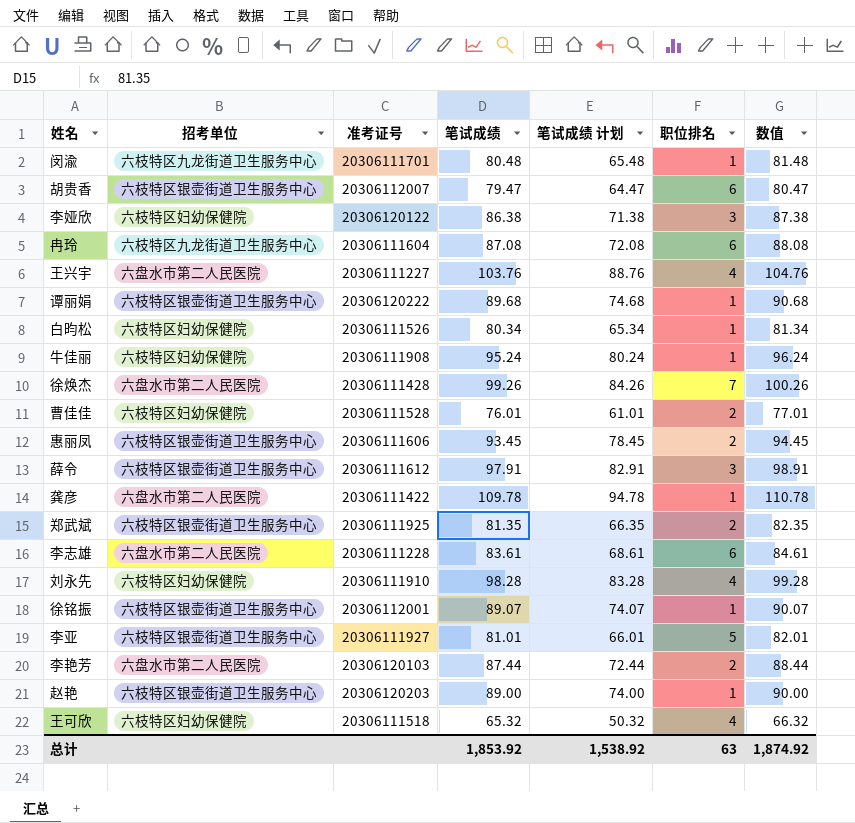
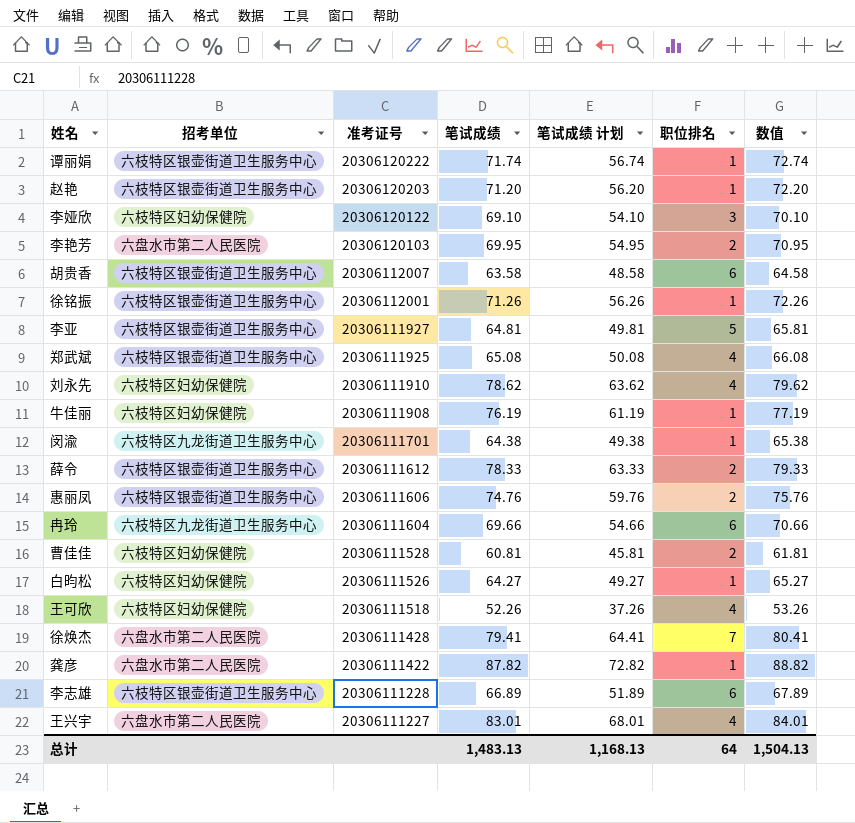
row order: none -> 准考证号 descending
谭丽娟 | 笔试成绩: 89.68 -> 71.74
谭丽娟 | 笔试成绩 计划: 74.68 -> 56.74
谭丽娟 | 数值: 90.68 -> 72.74
赵艳 | 笔试成绩: 89.00 -> 71.20
赵艳 | 笔试成绩 计划: 74.00 -> 56.20
赵艳 | 数值: 90.00 -> 72.20
李娅欣 | 笔试成绩: 86.38 -> 69.10
李娅欣 | 笔试成绩 计划: 71.38 -> 54.10
李娅欣 | 数值: 87.38 -> 70.10
李艳芳 | 笔试成绩: 87.44 -> 69.95
李艳芳 | 笔试成绩 计划: 72.44 -> 54.95
李艳芳 | 数值: 88.44 -> 70.95
胡贵香 | 笔试成绩: 79.47 -> 63.58
胡贵香 | 笔试成绩 计划: 64.47 -> 48.58
胡贵香 | 数值: 80.47 -> 64.58
徐铭振 | 笔试成绩: 89.07 -> 71.26
徐铭振 | 笔试成绩 计划: 74.07 -> 56.26
徐铭振 | 数值: 90.07 -> 72.26
李亚 | 笔试成绩: 81.01 -> 64.81
李亚 | 笔试成绩 计划: 66.01 -> 49.81
李亚 | 数值: 82.01 -> 65.81
郑武斌 | 笔试成绩: 81.35 -> 65.08
郑武斌 | 笔试成绩 计划: 66.35 -> 50.08
郑武斌 | 职位排名: 2 -> 4
郑武斌 | 数值: 82.35 -> 66.08
刘永先 | 笔试成绩: 98.28 -> 78.62
刘永先 | 笔试成绩 计划: 83.28 -> 63.62
刘永先 | 数值: 99.28 -> 79.62
牛佳丽 | 笔试成绩: 95.24 -> 76.19
牛佳丽 | 笔试成绩 计划: 80.24 -> 61.19
牛佳丽 | 数值: 96.24 -> 77.19
闵渝 | 笔试成绩: 80.48 -> 64.38
闵渝 | 笔试成绩 计划: 65.48 -> 49.38
闵渝 | 数值: 81.48 -> 65.38
薛令 | 笔试成绩: 97.91 -> 78.33
薛令 | 笔试成绩 计划: 82.91 -> 63.33
薛令 | 职位排名: 3 -> 2
薛令 | 数值: 98.91 -> 79.33
惠丽凤 | 笔试成绩: 93.45 -> 74.76
惠丽凤 | 笔试成绩 计划: 78.45 -> 59.76
惠丽凤 | 数值: 94.45 -> 75.76
冉玲 | 笔试成绩: 87.08 -> 69.66
冉玲 | 笔试成绩 计划: 72.08 -> 54.66
冉玲 | 数值: 88.08 -> 70.66
曹佳佳 | 笔试成绩: 76.01 -> 60.81
曹佳佳 | 笔试成绩 计划: 61.01 -> 45.81
曹佳佳 | 数值: 77.01 -> 61.81
白昀松 | 笔试成绩: 80.34 -> 64.27
白昀松 | 笔试成绩 计划: 65.34 -> 49.27
白昀松 | 数值: 81.34 -> 65.27
王可欣 | 笔试成绩: 65.32 -> 52.26
王可欣 | 笔试成绩 计划: 50.32 -> 37.26
王可欣 | 数值: 66.32 -> 53.26
徐焕杰 | 笔试成绩: 99.26 -> 79.41
徐焕杰 | 笔试成绩 计划: 84.26 -> 64.41
徐焕杰 | 数值: 100.26 -> 80.41
龚彦 | 笔试成绩: 109.78 -> 87.82
龚彦 | 笔试成绩 计划: 94.78 -> 72.82
龚彦 | 数值: 110.78 -> 88.82
李志雄 | 招考单位: 六盘水市第二人民医院 -> 六枝特区银壶街道卫生服务中心
李志雄 | 笔试成绩: 83.61 -> 66.89
李志雄 | 笔试成绩 计划: 68.61 -> 51.89
李志雄 | 数值: 84.61 -> 67.89
王兴宇 | 笔试成绩: 103.76 -> 83.01
王兴宇 | 笔试成绩 计划: 88.76 -> 68.01
王兴宇 | 数值: 104.76 -> 84.01
总计 | 笔试成绩: 1,853.92 -> 1,483.13
总计 | 笔试成绩 计划: 1,538.92 -> 1,168.13
总计 | 职位排名: 63 -> 64
总计 | 数值: 1,874.92 -> 1,504.13

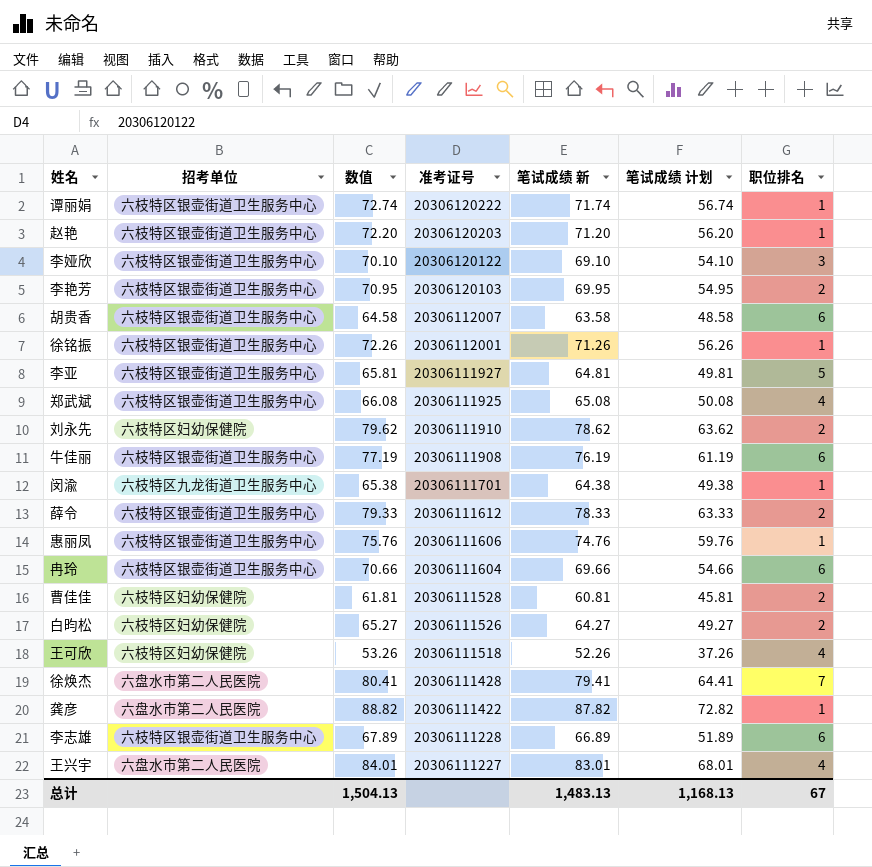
column 数值 | position: 7 -> 3
column name: 笔试成绩 -> 笔试成绩 新
李娅欣 | 招考单位: 六枝特区妇幼保健院 -> 六枝特区银壶街道卫生服务中心
李艳芳 | 招考单位: 六盘水市第二人民医院 -> 六枝特区银壶街道卫生服务中心
刘永先 | 职位排名: 4 -> 2
牛佳丽 | 招考单位: 六枝特区妇幼保健院 -> 六枝特区银壶街道卫生服务中心
牛佳丽 | 职位排名: 1 -> 6
惠丽凤 | 职位排名: 2 -> 1
冉玲 | 招考单位: 六枝特区九龙街道卫生服务中心 -> 六枝特区银壶街道卫生服务中心
白昀松 | 职位排名: 1 -> 2
总计 | 职位排名: 64 -> 67

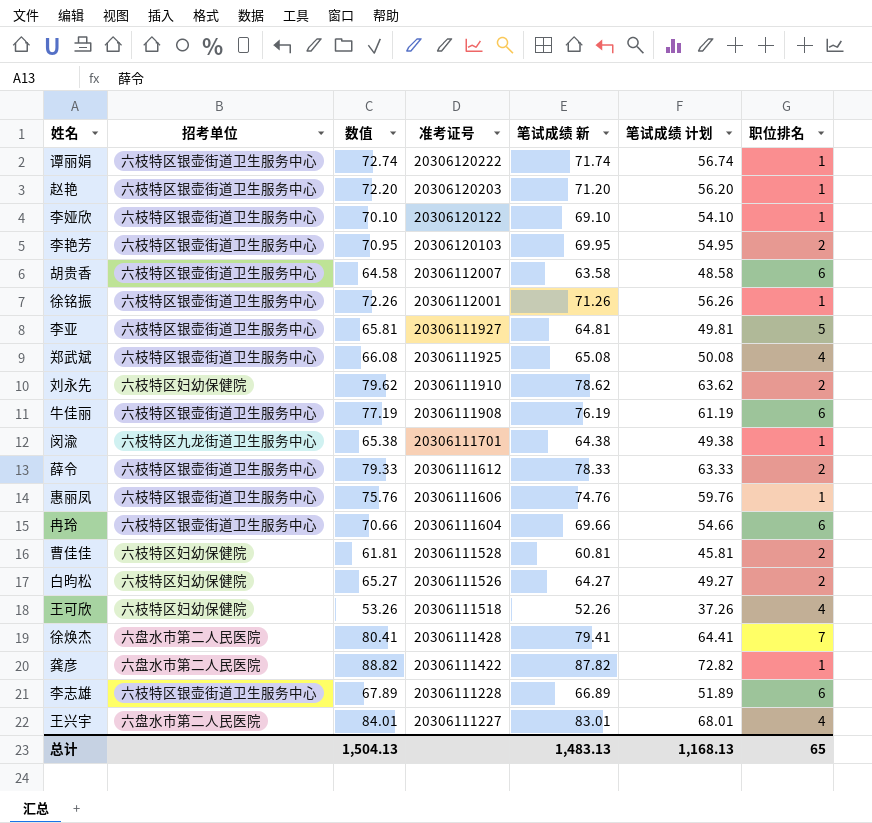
李娅欣 | 职位排名: 3 -> 1
总计 | 职位排名: 67 -> 65

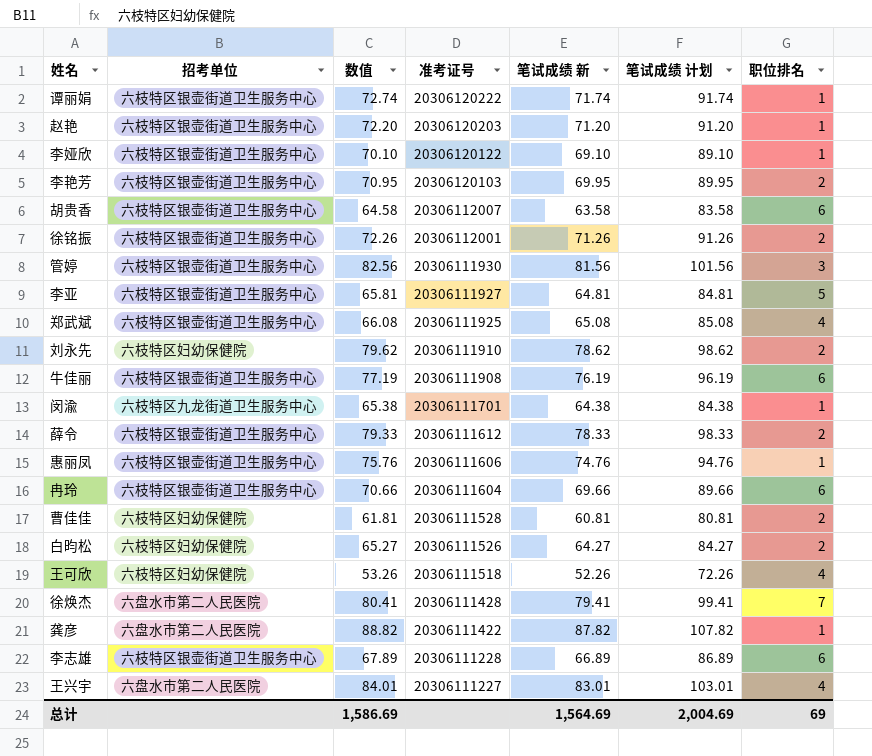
column 笔试成绩 计划 | formula: [笔试成绩 新] - 15 -> [笔试成绩 新] + 20
徐铭振 | 职位排名: 1 -> 2
row 管婷: none -> 六枝特区银壶街道卫生服务中心 | 82.56 | 20306111930 | 81.56 | 101.56 | 3
总计 | 数值: 1,504.13 -> 1,586.69
总计 | 笔试成绩 新: 1,483.13 -> 1,564.69
总计 | 笔试成绩 计划: 1,168.13 -> 2,004.69
总计 | 职位排名: 65 -> 69

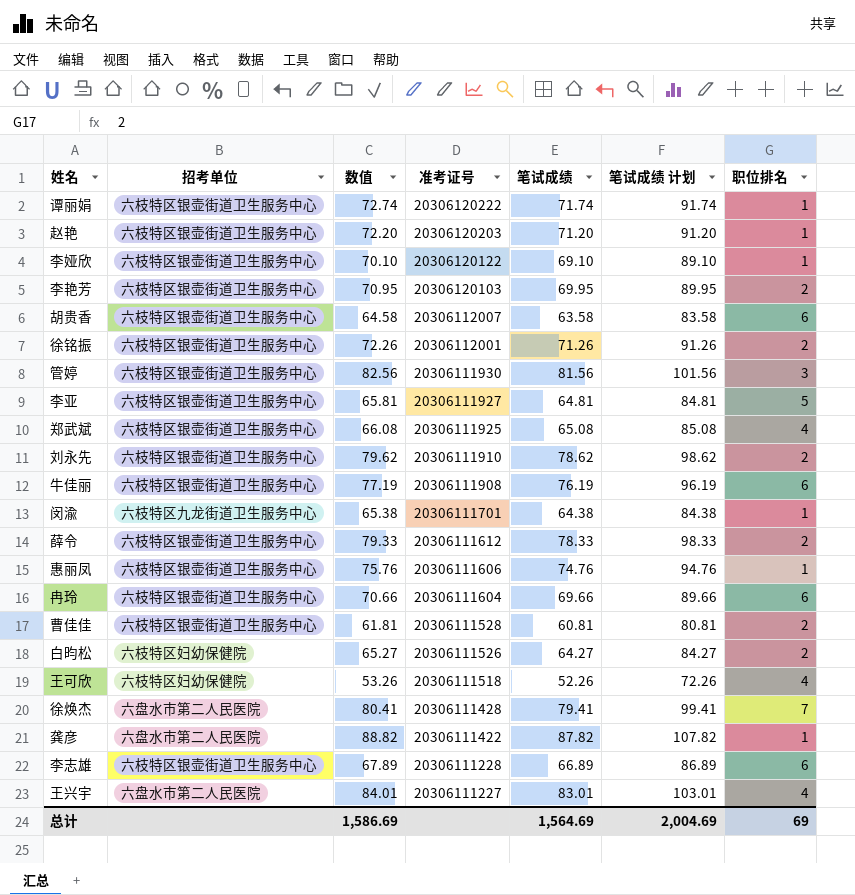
column name: 笔试成绩 新 -> 笔试成绩
刘永先 | 招考单位: 六枝特区妇幼保健院 -> 六枝特区银壶街道卫生服务中心
曹佳佳 | 招考单位: 六枝特区妇幼保健院 -> 六枝特区银壶街道卫生服务中心

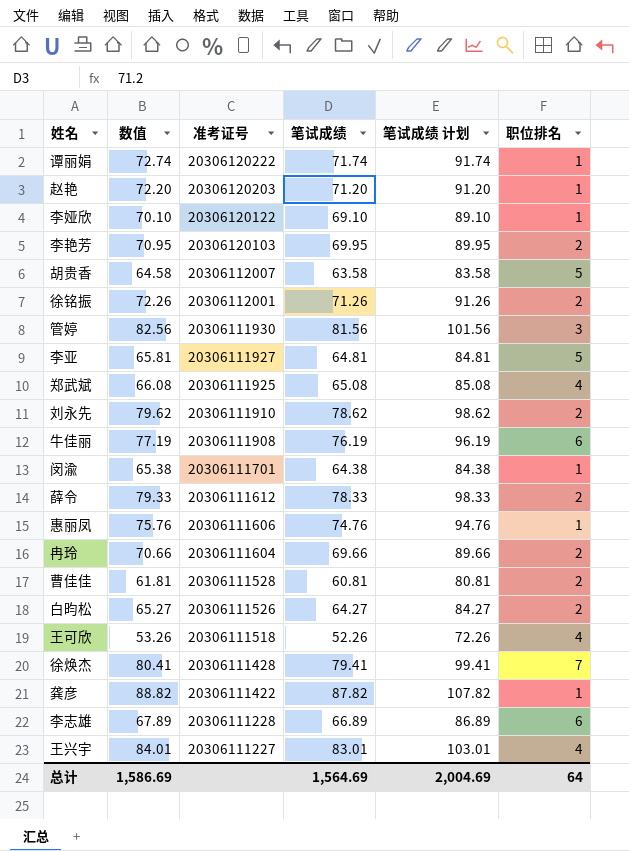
column 招考单位 | position: 2 -> none
胡贵香 | 职位排名: 6 -> 5
冉玲 | 职位排名: 6 -> 2
总计 | 职位排名: 69 -> 64

